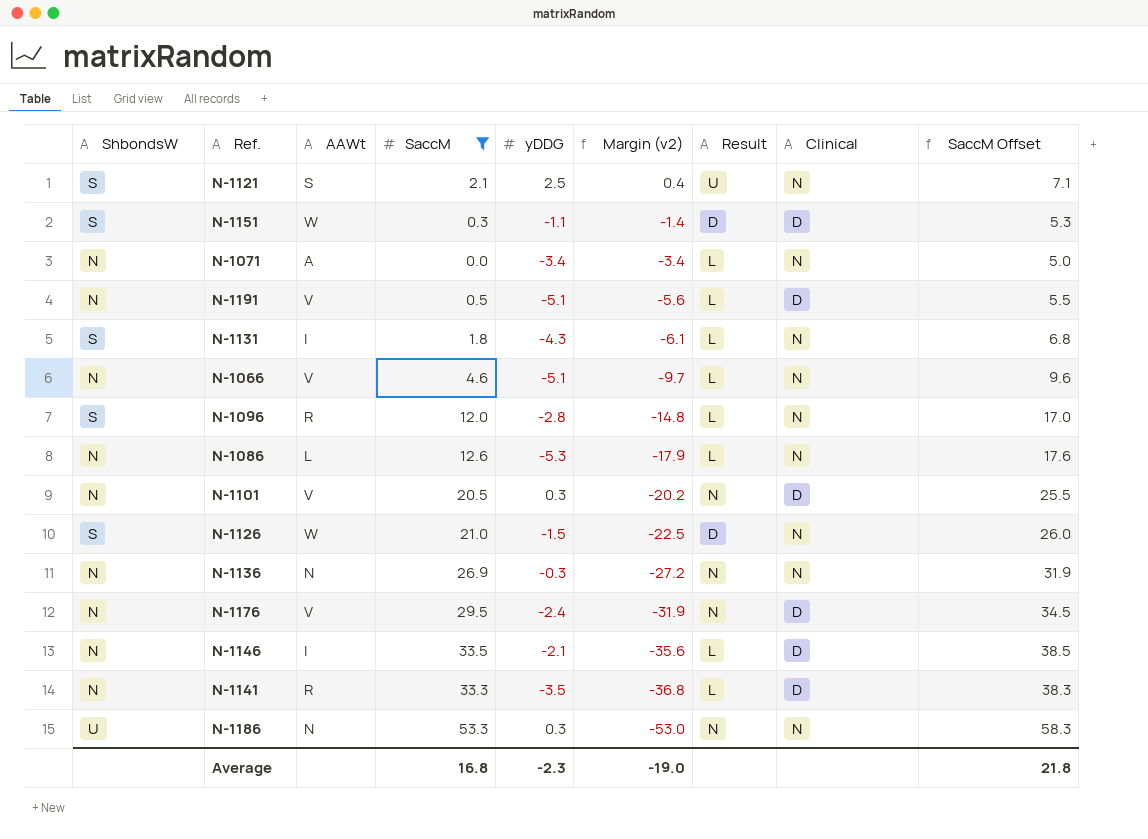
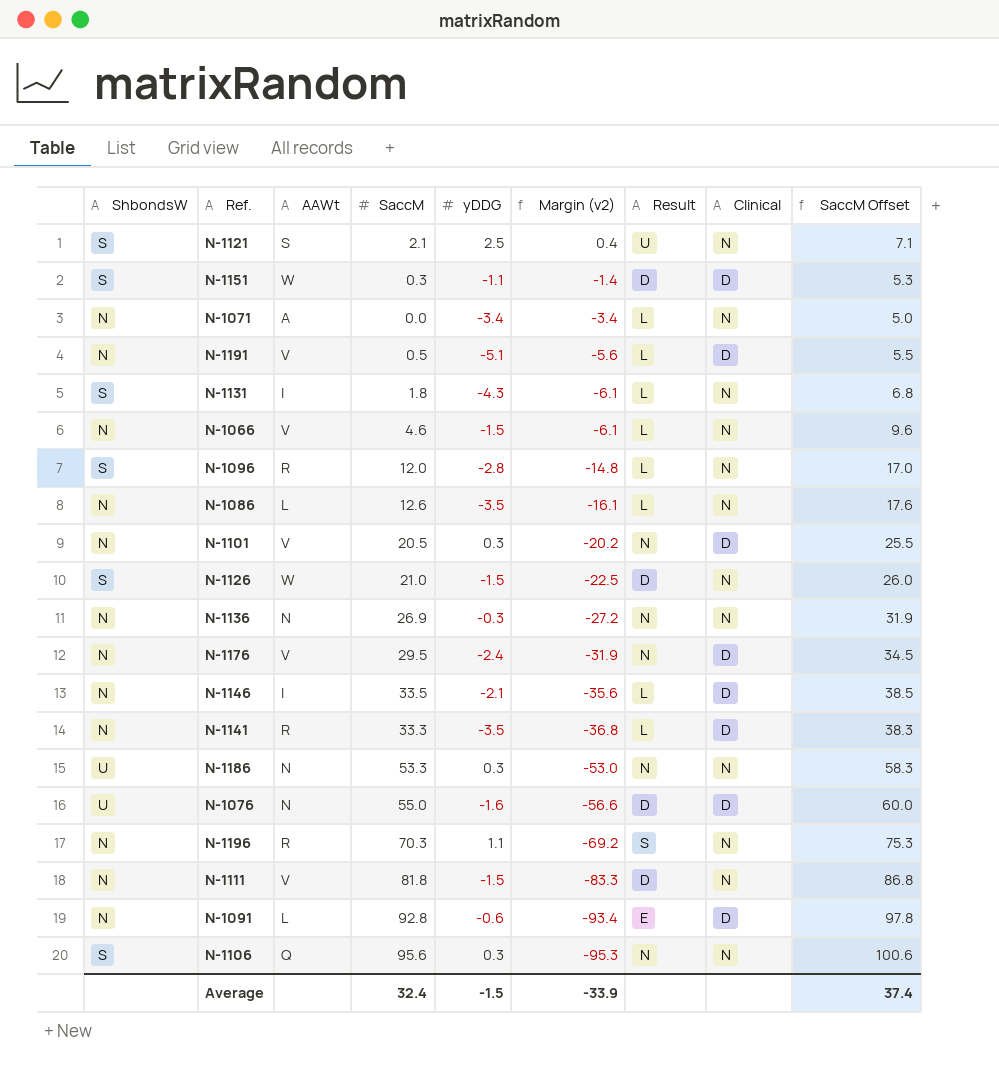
filter: SaccM <= 53.3 -> none
N-1066 | yDDG: -5.1 -> -1.5
N-1066 | Margin (v2): -9.7 -> -6.1
N-1086 | yDDG: -5.3 -> -3.5
N-1086 | Margin (v2): -17.9 -> -16.1
Average | SaccM: 16.8 -> 32.4
Average | yDDG: -2.3 -> -1.5
Average | Margin (v2): -19.0 -> -33.9
Average | SaccM Offset: 21.8 -> 37.4

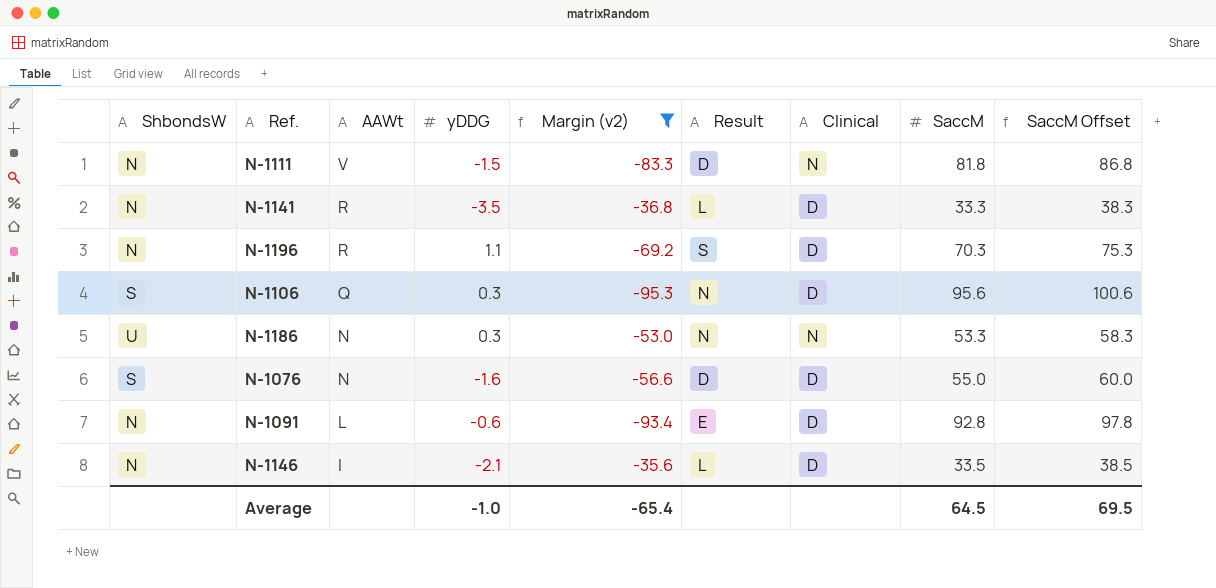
filter: none -> Margin (v2) <= -35.6
row order: Margin (v2) descending -> AAWt descending
column SaccM | position: 4 -> 8
N-1196 | Clinical: N -> D
N-1106 | Clinical: N -> D
N-1076 | ShbondsW: U -> S
Average | yDDG: -1.5 -> -1.0
Average | Margin (v2): -33.9 -> -65.4
Average | SaccM: 32.4 -> 64.5
Average | SaccM Offset: 37.4 -> 69.5

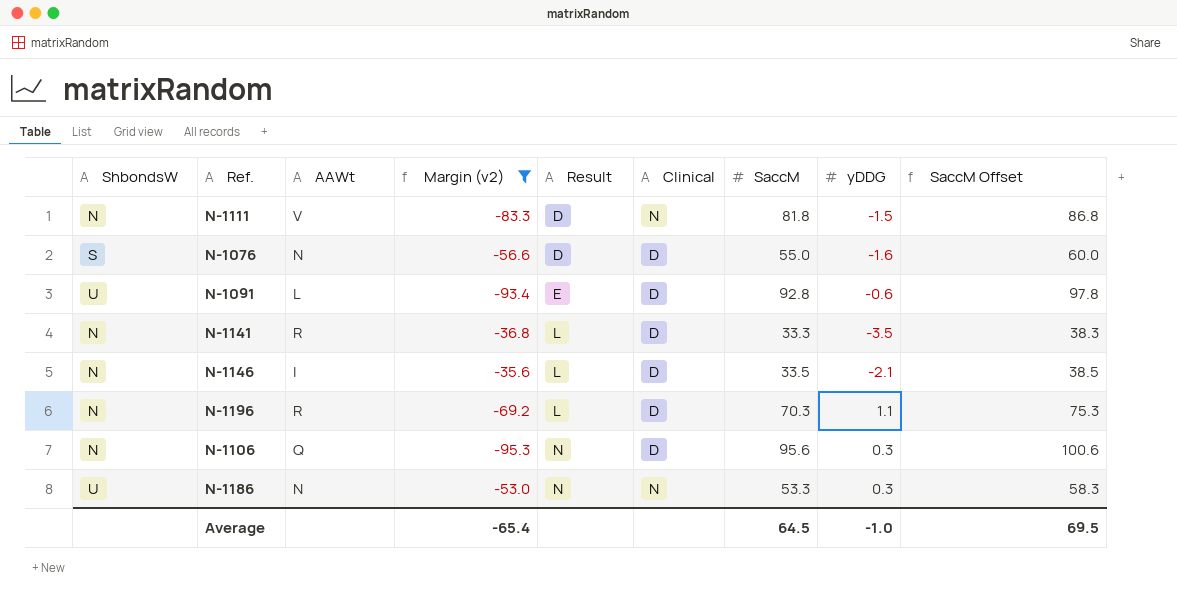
row order: AAWt descending -> Result ascending
column yDDG | position: 4 -> 8
N-1091 | ShbondsW: N -> U
N-1196 | Result: S -> L
N-1106 | ShbondsW: S -> N

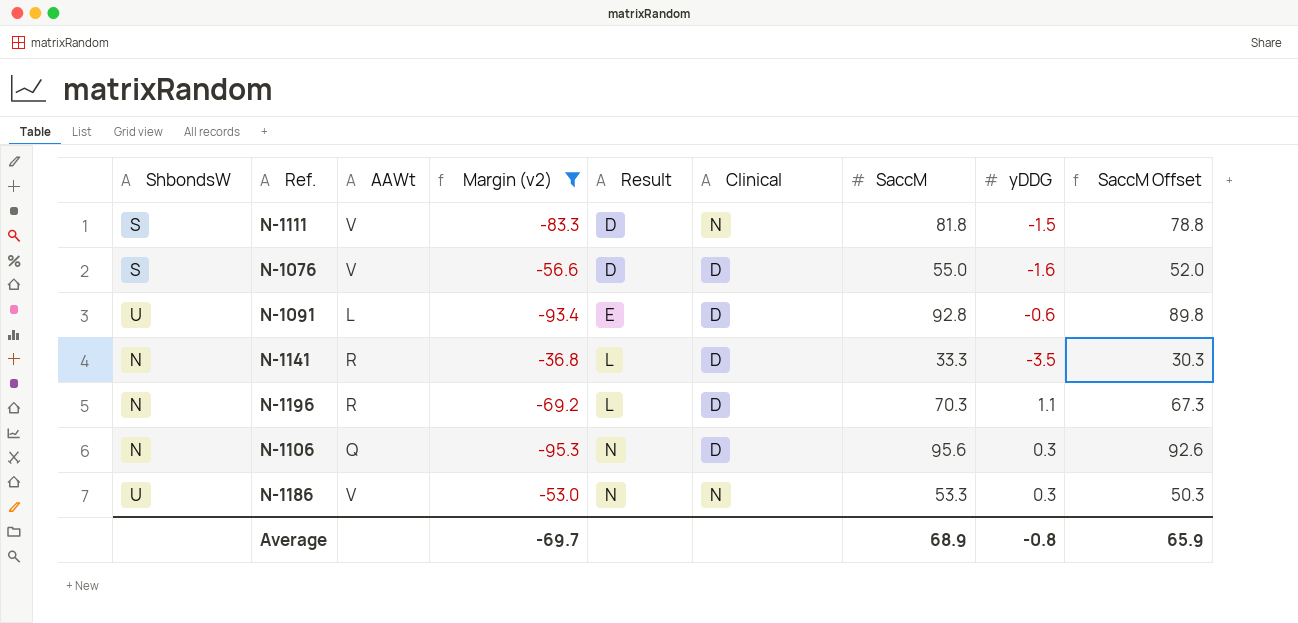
column SaccM Offset | formula: [SaccM] + 5 -> [SaccM] - 3
row N-1146: N | I | -35.6 | L | D | 33.5 | -2.1 | 38.5 -> none
N-1111 | ShbondsW: N -> S
N-1076 | AAWt: N -> V
N-1186 | AAWt: N -> V
Average | Margin (v2): -65.4 -> -69.7
Average | SaccM: 64.5 -> 68.9
Average | yDDG: -1.0 -> -0.8
Average | SaccM Offset: 69.5 -> 65.9

